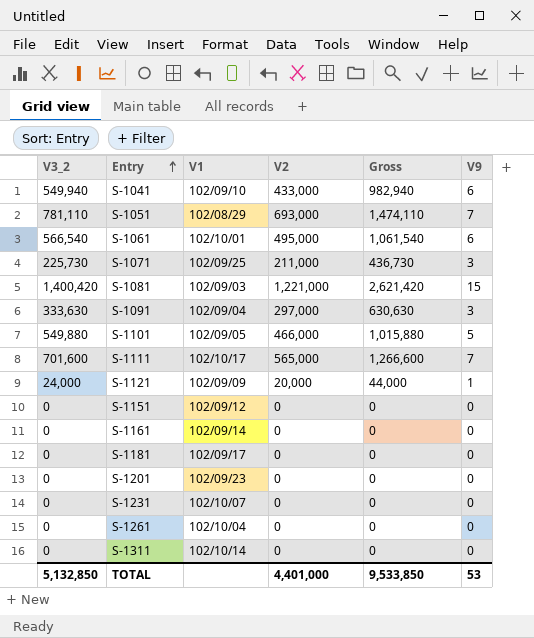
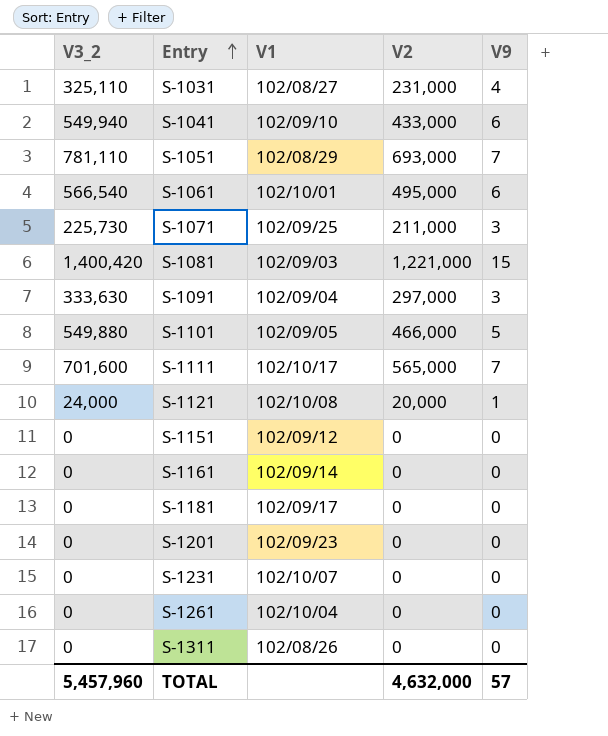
column Gross | formula: [V3_2] + [V2] -> none
row S-1031: none -> 325,110 | 102/08/27 | 231,000 | 4
S-1121 | V1: 102/09/09 -> 102/10/08
S-1311 | V1: 102/10/14 -> 102/08/26
TOTAL | V3_2: 5,132,850 -> 5,457,960
TOTAL | V2: 4,401,000 -> 4,632,000
TOTAL | V9: 53 -> 57

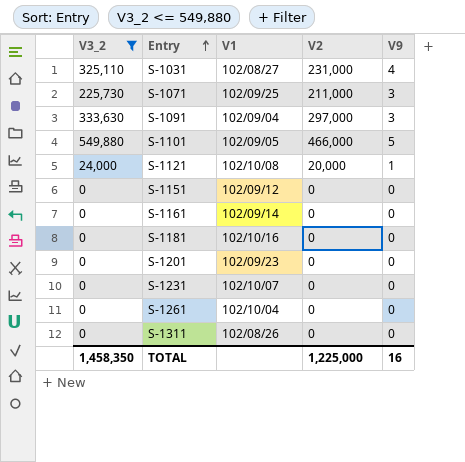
filter: none -> V3_2 <= 549,880
S-1181 | V1: 102/09/17 -> 102/10/16
TOTAL | V3_2: 5,457,960 -> 1,458,350
TOTAL | V2: 4,632,000 -> 1,225,000
TOTAL | V9: 57 -> 16

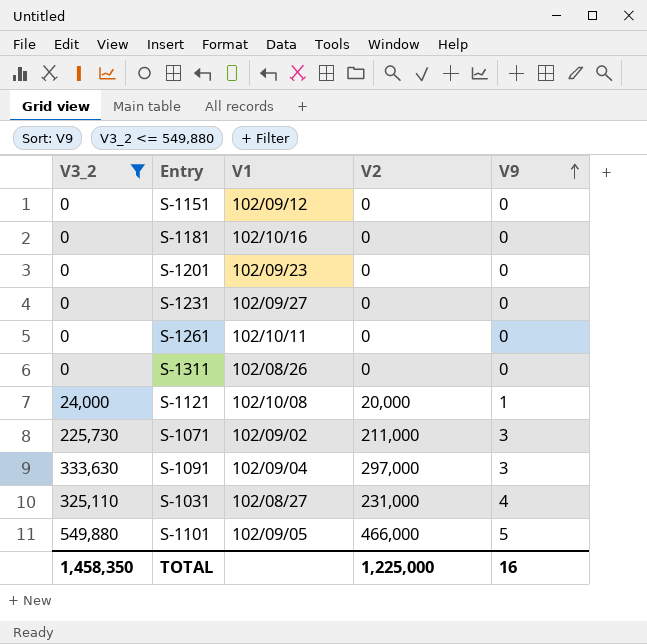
row order: Entry ascending -> V9 ascending
row S-1161: 0 | 102/09/14 | 0 | 0 -> none
S-1231 | V1: 102/10/07 -> 102/09/27
S-1261 | V1: 102/10/04 -> 102/10/11
S-1071 | V1: 102/09/25 -> 102/09/02

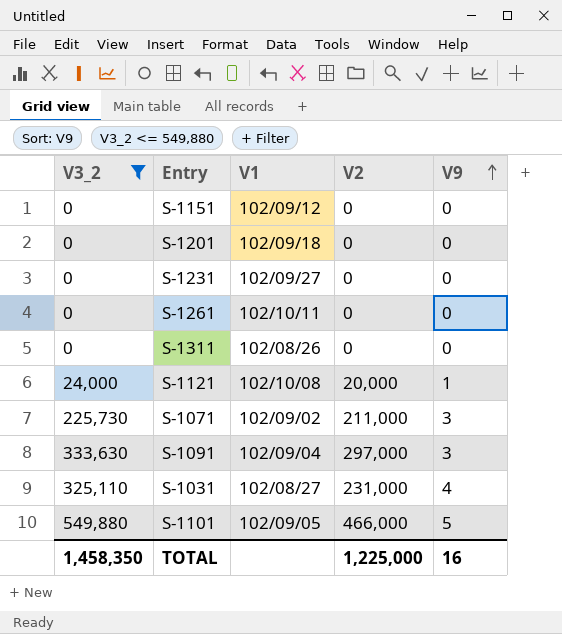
row S-1181: 0 | 102/10/16 | 0 | 0 -> none
S-1201 | V1: 102/09/23 -> 102/09/18

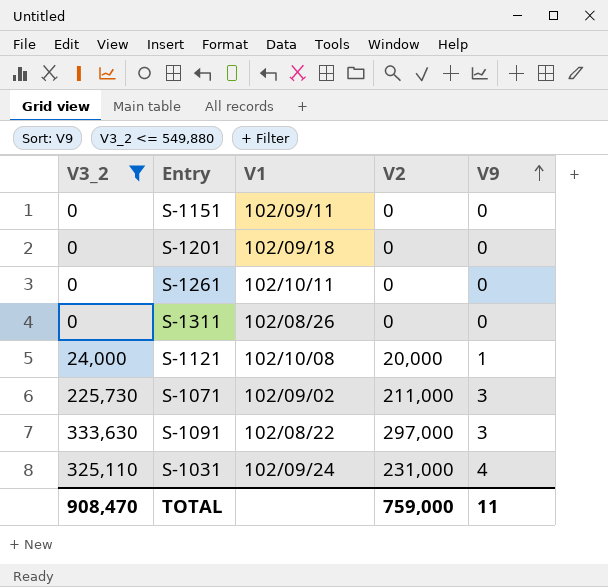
row S-1231: 0 | 102/09/27 | 0 | 0 -> none
row S-1101: 549,880 | 102/09/05 | 466,000 | 5 -> none
S-1151 | V1: 102/09/12 -> 102/09/11
S-1091 | V1: 102/09/04 -> 102/08/22
S-1031 | V1: 102/08/27 -> 102/09/24
TOTAL | V3_2: 1,458,350 -> 908,470
TOTAL | V2: 1,225,000 -> 759,000
TOTAL | V9: 16 -> 11

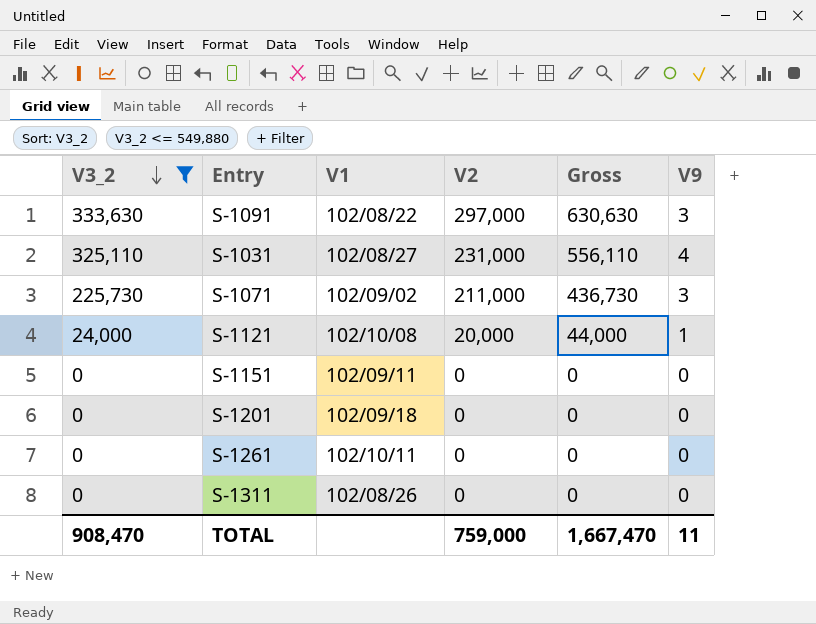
row order: V9 ascending -> V3_2 descending
column Gross | formula: none -> [V3_2] + [V2]
S-1031 | V1: 102/09/24 -> 102/08/27

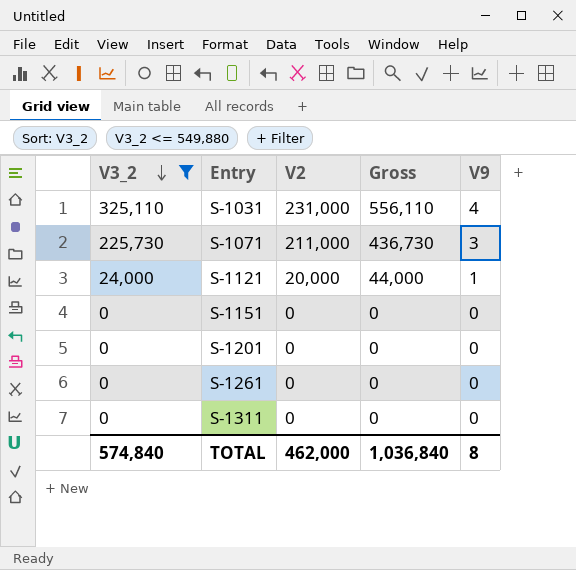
column V1 | position: 3 -> none
row S-1091: 333,630 | 102/08/22 | 297,000 | 630,630 | 3 -> none
TOTAL | V3_2: 908,470 -> 574,840
TOTAL | V2: 759,000 -> 462,000
TOTAL | Gross: 1,667,470 -> 1,036,840
TOTAL | V9: 11 -> 8

